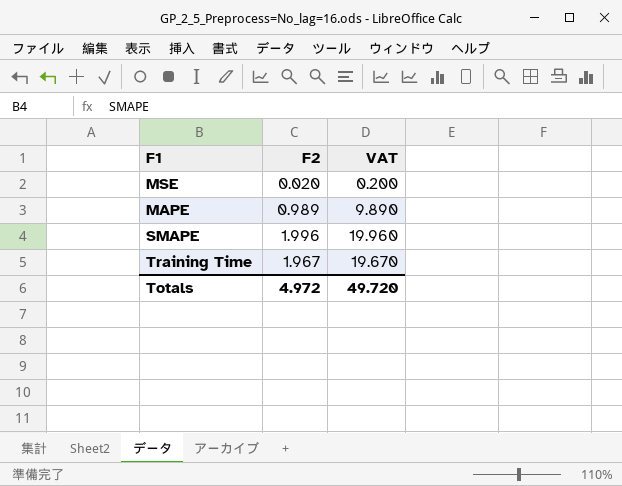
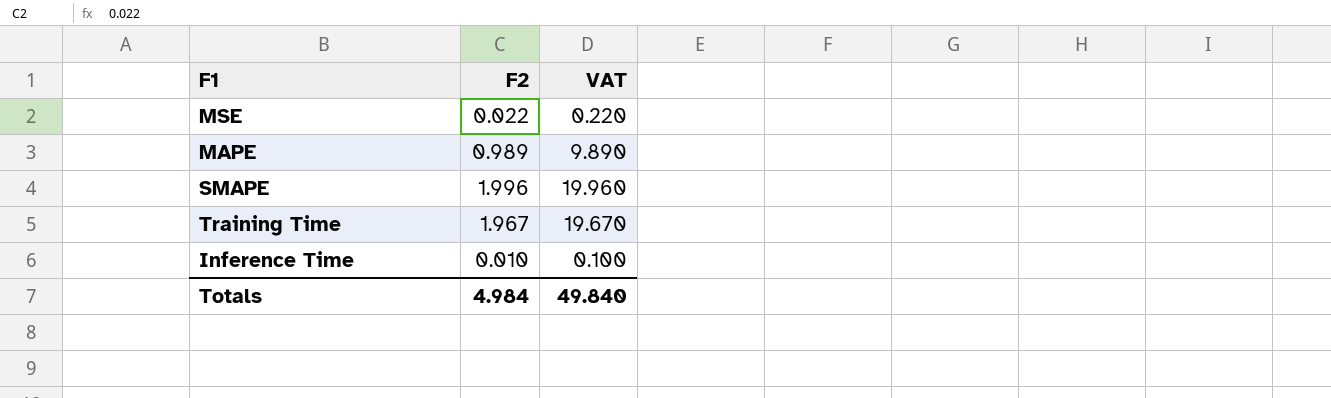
MSE | F2: 0.020 -> 0.022
MSE | VAT: 0.200 -> 0.220
row Inference Time: none -> 0.010 | 0.100
Totals | F2: 4.972 -> 4.984
Totals | VAT: 49.720 -> 49.840

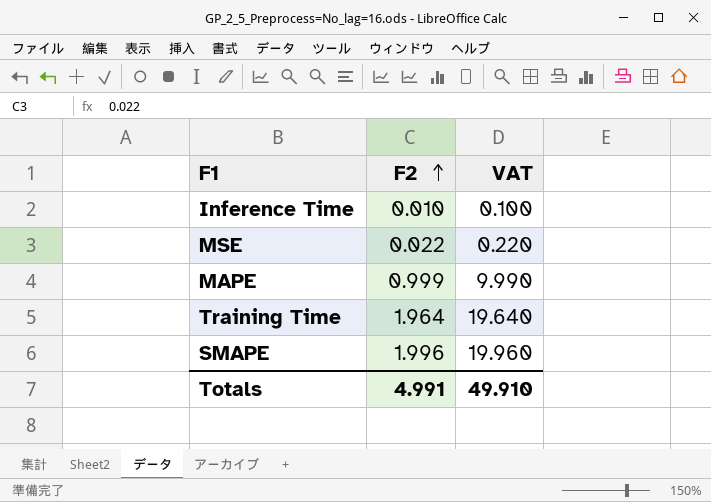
row order: none -> F2 ascending
MAPE | F2: 0.989 -> 0.999
MAPE | VAT: 9.890 -> 9.990
Training Time | F2: 1.967 -> 1.964
Training Time | VAT: 19.670 -> 19.640
Totals | F2: 4.984 -> 4.991
Totals | VAT: 49.840 -> 49.910

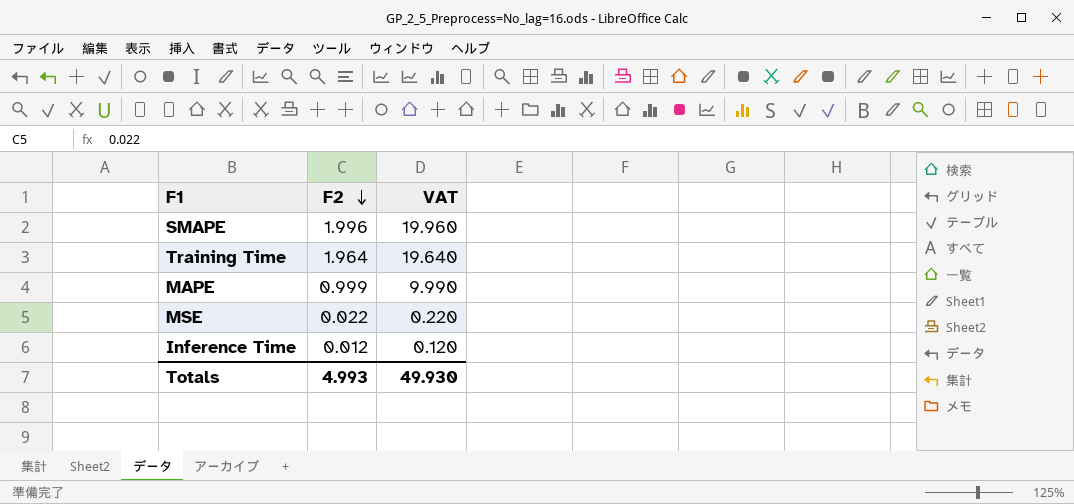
row order: F2 ascending -> F2 descending
Inference Time | F2: 0.010 -> 0.012
Inference Time | VAT: 0.100 -> 0.120
Totals | F2: 4.991 -> 4.993
Totals | VAT: 49.910 -> 49.930

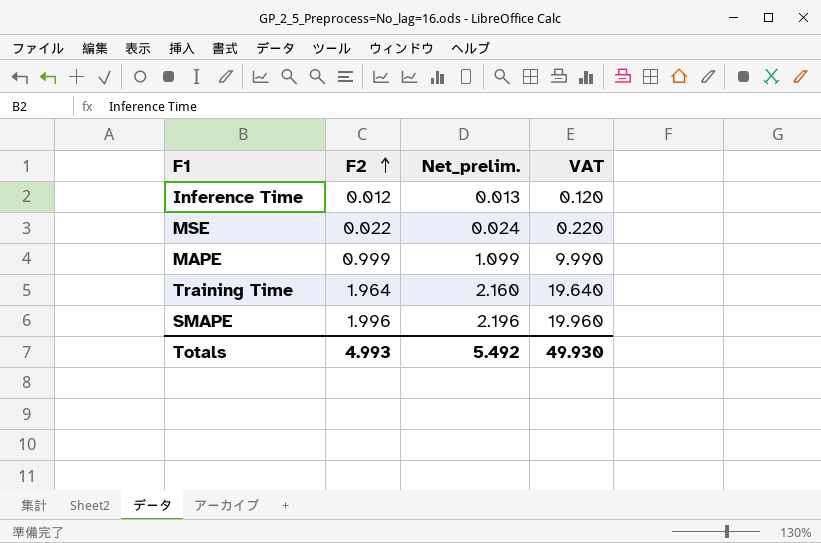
row order: F2 descending -> F2 ascending
column Net_prelim. | formula: none -> [F2] * 1.1

